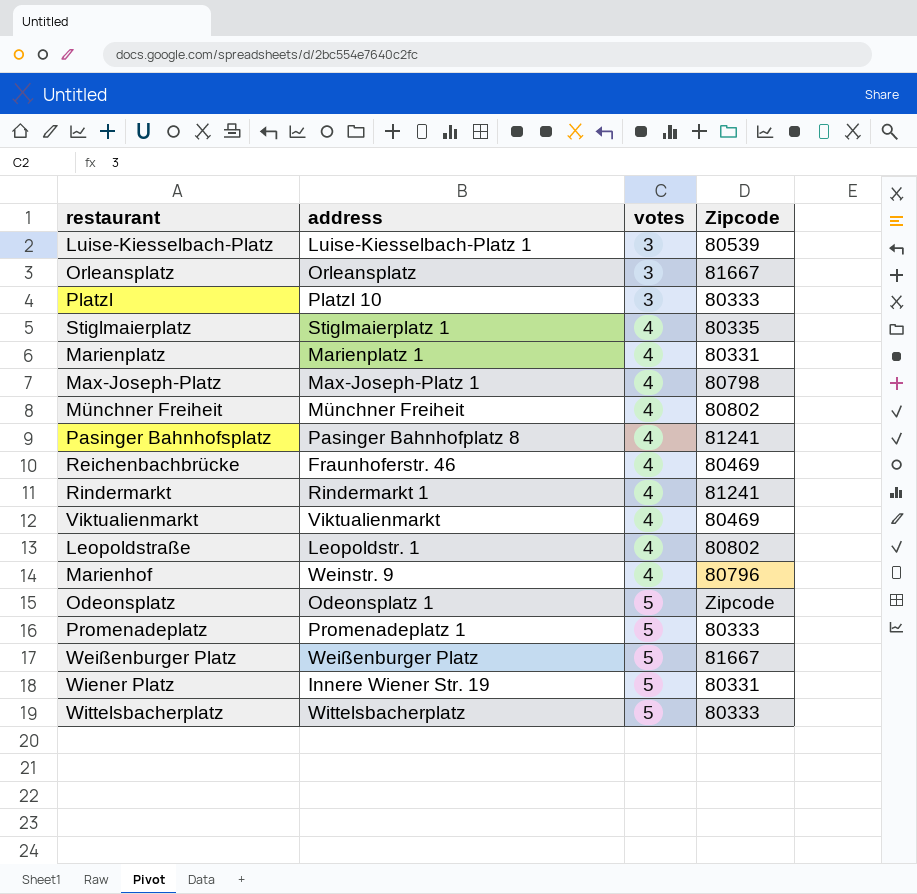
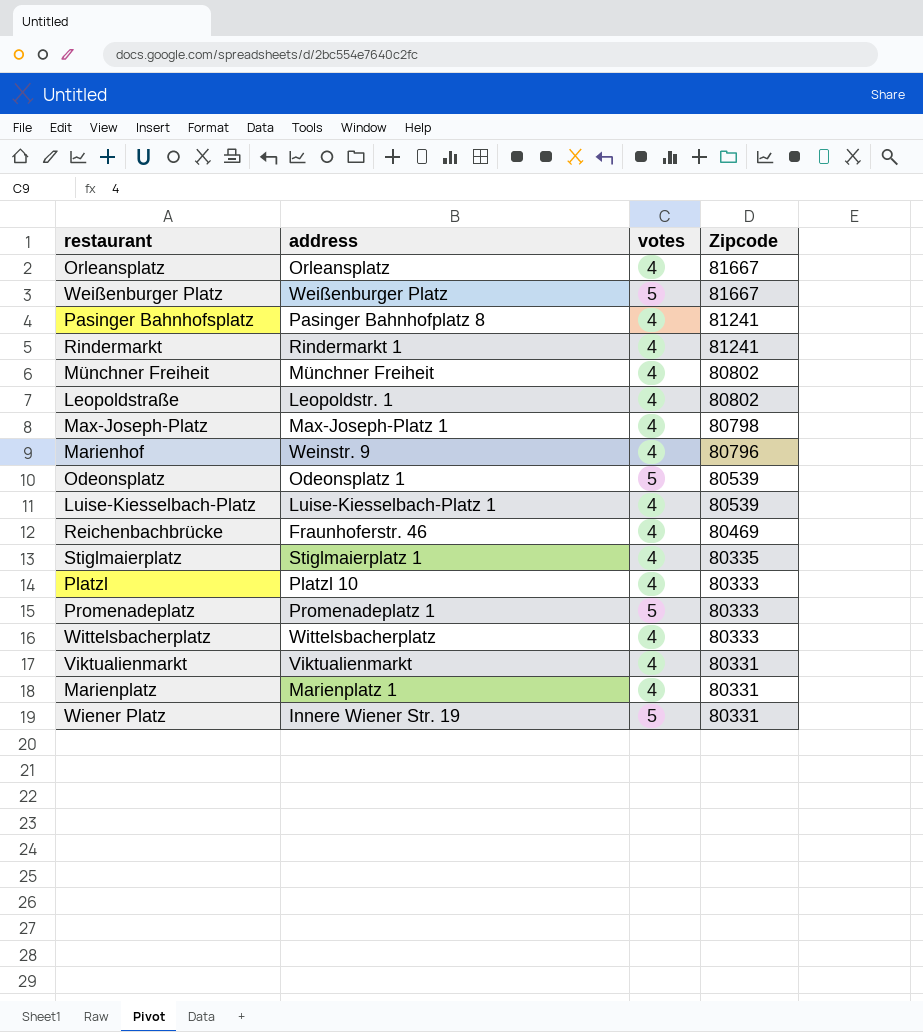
row order: votes ascending -> Zipcode descending
Orleansplatz | votes: 3 -> 4
Odeonsplatz | Zipcode: Zipcode -> 80539
Luise-Kiesselbach-Platz | votes: 3 -> 4
Platzl | votes: 3 -> 4
Wittelsbacherplatz | votes: 5 -> 4
Viktualienmarkt | Zipcode: 80469 -> 80331

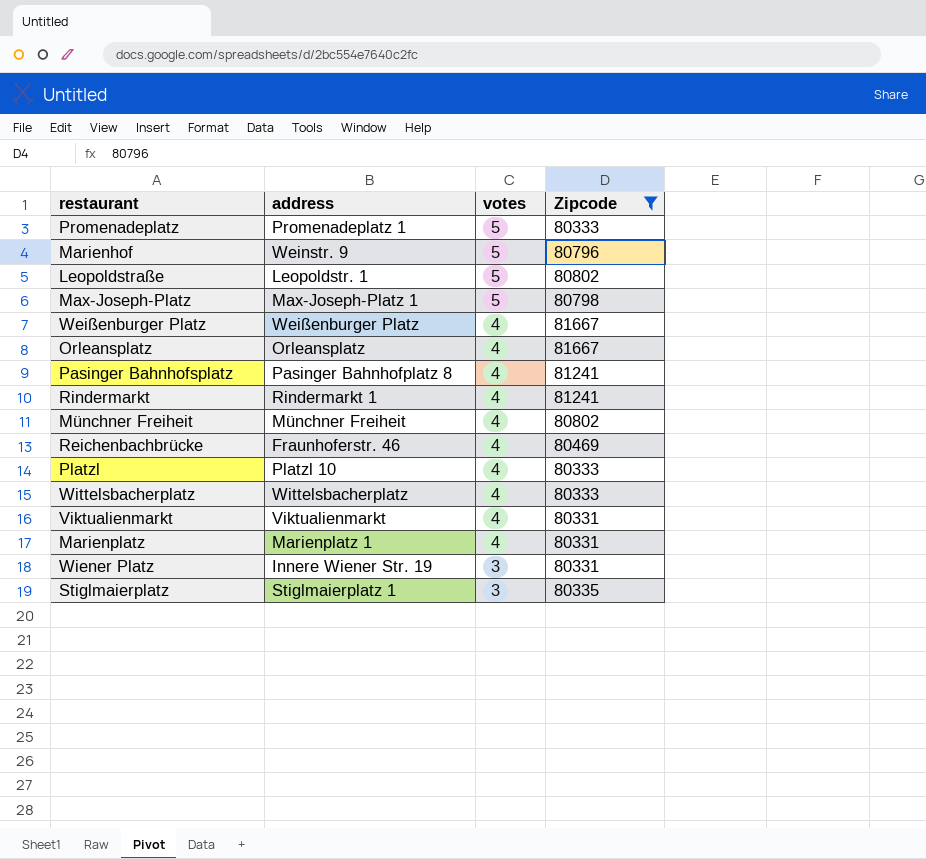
filter: none -> Zipcode != 80539
row order: Zipcode descending -> votes descending
Marienhof | votes: 4 -> 5
Leopoldstraße | votes: 4 -> 5
Max-Joseph-Platz | votes: 4 -> 5
Weißenburger Platz | votes: 5 -> 4
Wiener Platz | votes: 5 -> 3
Stiglmaierplatz | votes: 4 -> 3

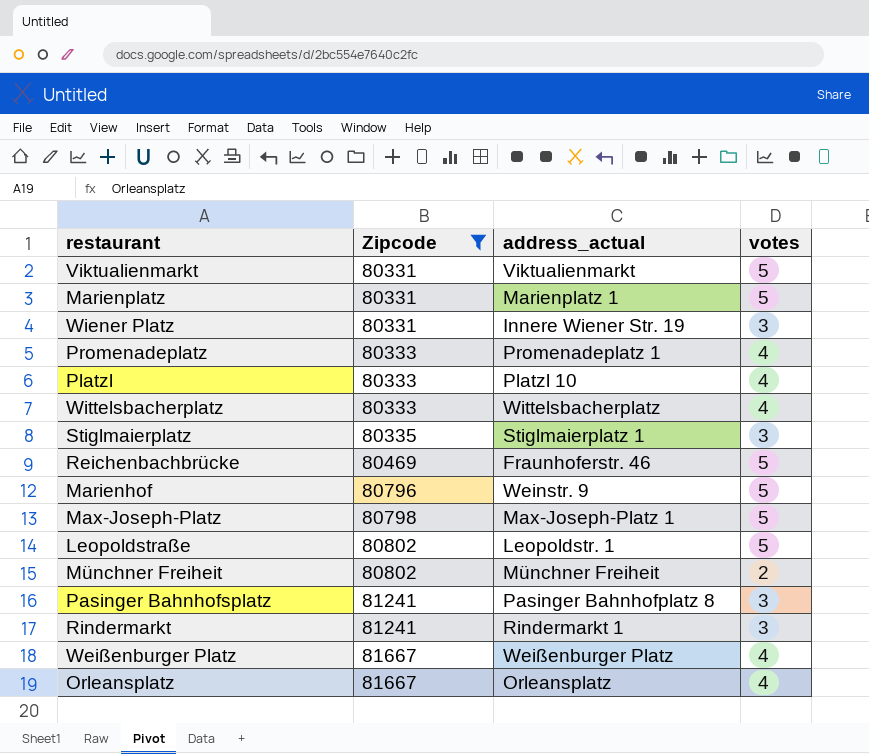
row order: votes descending -> Zipcode ascending
column Zipcode | position: 4 -> 2
column name: address -> address_actual
Viktualienmarkt | votes: 4 -> 5
Marienplatz | votes: 4 -> 5
Promenadeplatz | votes: 5 -> 4
Reichenbachbrücke | votes: 4 -> 5
Münchner Freiheit | votes: 4 -> 2
Pasinger Bahnhofsplatz | votes: 4 -> 3
Rindermarkt | votes: 4 -> 3

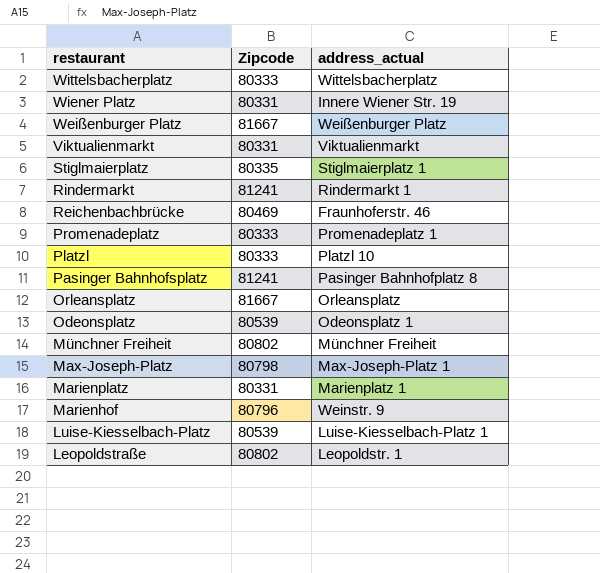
filter: Zipcode != 80539 -> none
row order: Zipcode ascending -> restaurant descending
column votes | position: 4 -> none

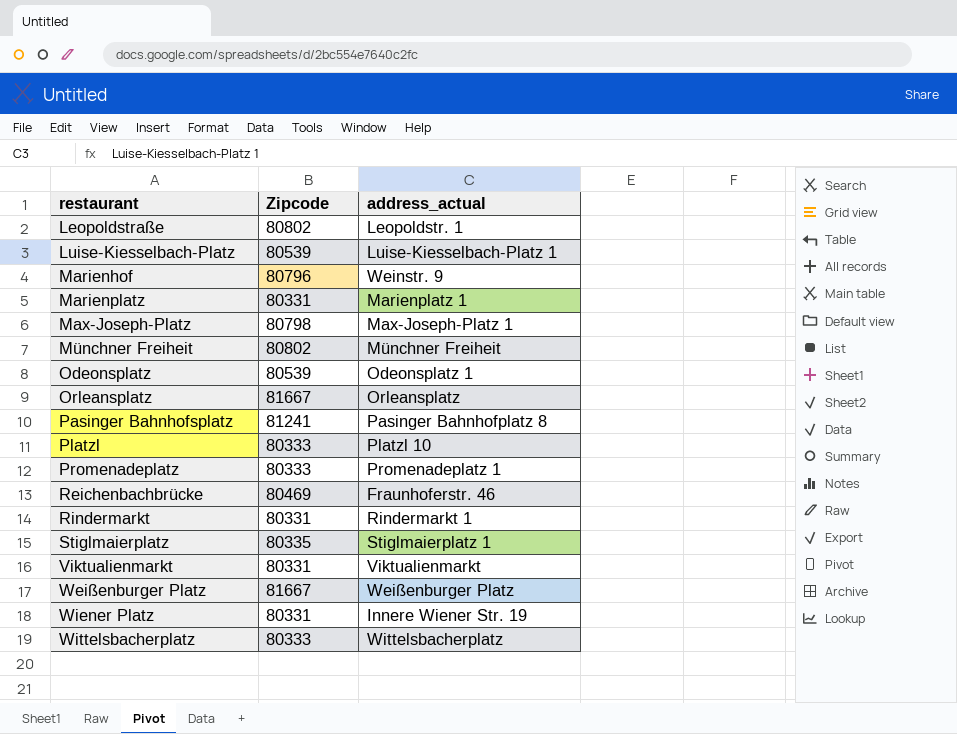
row order: restaurant descending -> restaurant ascending
Rindermarkt | Zipcode: 81241 -> 80331

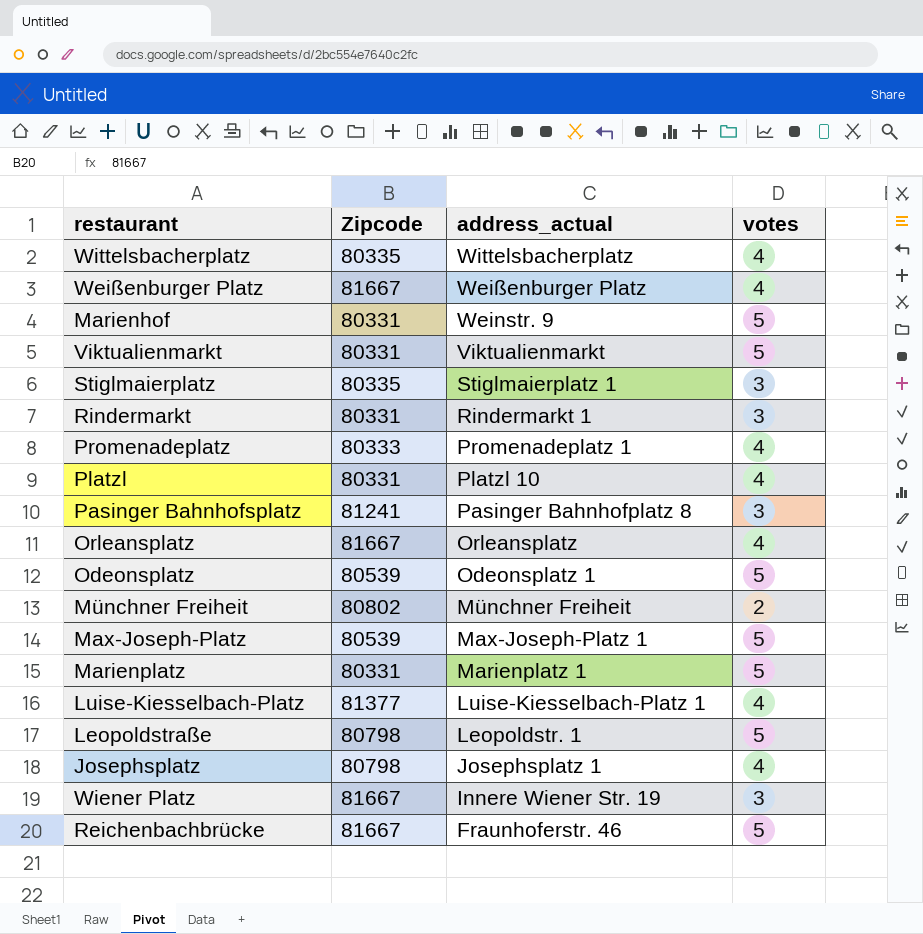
row order: restaurant ascending -> address_actual descending
column votes | position: none -> 4
Wittelsbacherplatz | Zipcode: 80333 -> 80335
Marienhof | Zipcode: 80796 -> 80331
Platzl | Zipcode: 80333 -> 80331
Max-Joseph-Platz | Zipcode: 80798 -> 80539
Luise-Kiesselbach-Platz | Zipcode: 80539 -> 81377
Leopoldstraße | Zipcode: 80802 -> 80798
row Josephsplatz: none -> 80798 | Josephsplatz 1 | 4
Wiener Platz | Zipcode: 80331 -> 81667
Reichenbachbrücke | Zipcode: 80469 -> 81667

